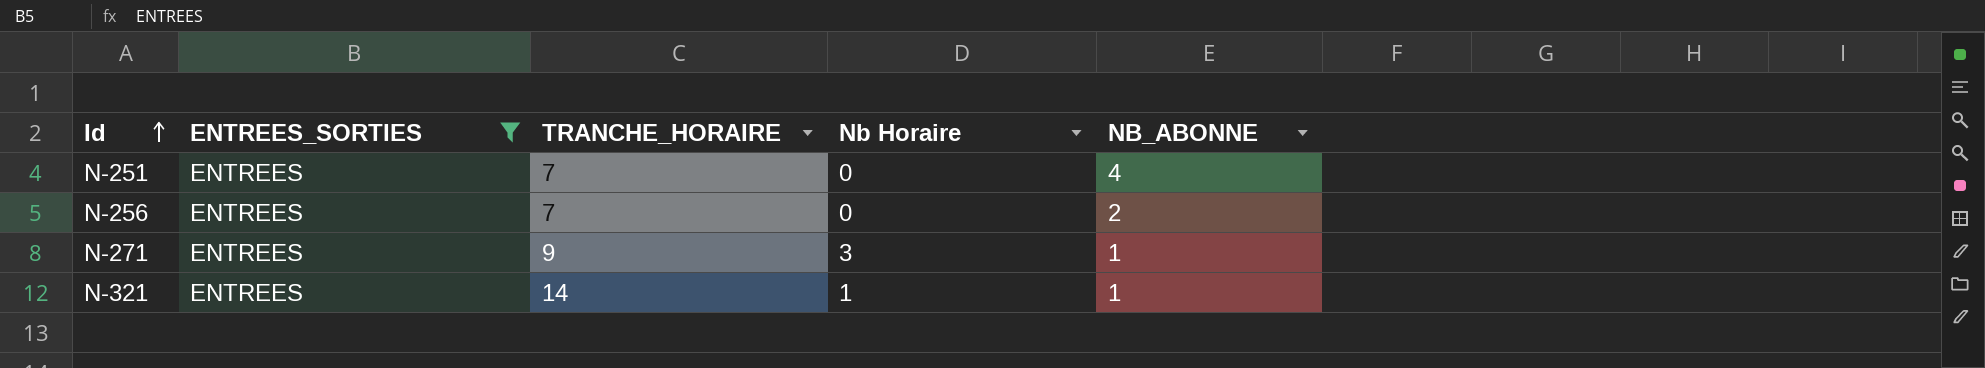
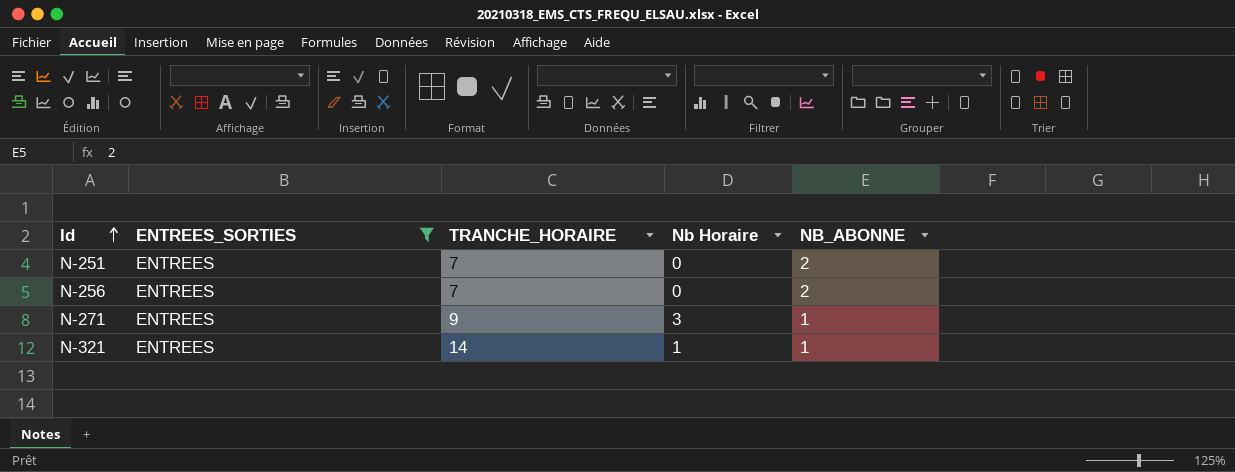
N-251 | NB_ABONNE: 4 -> 2

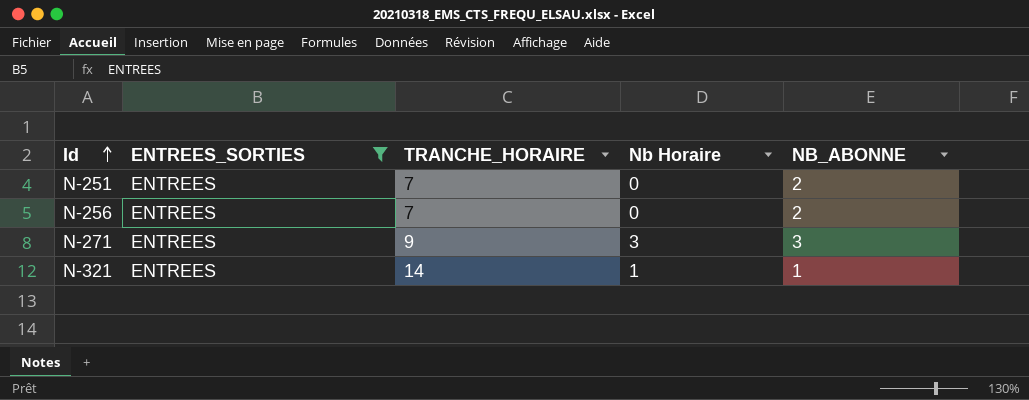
N-271 | NB_ABONNE: 1 -> 3

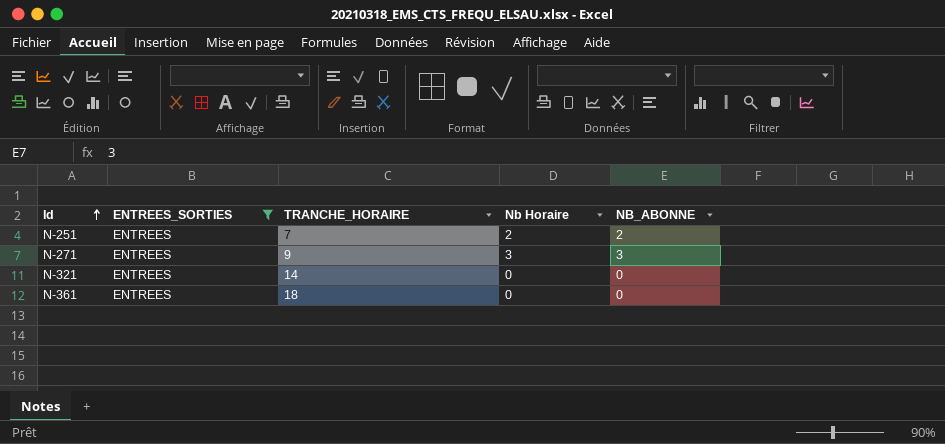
row N-256: ENTREES | 7 | 0 | 2 -> none
N-251 | Nb Horaire: 0 -> 2
N-321 | Nb Horaire: 1 -> 0
N-321 | NB_ABONNE: 1 -> 0
row N-361: none -> ENTREES | 18 | 0 | 0

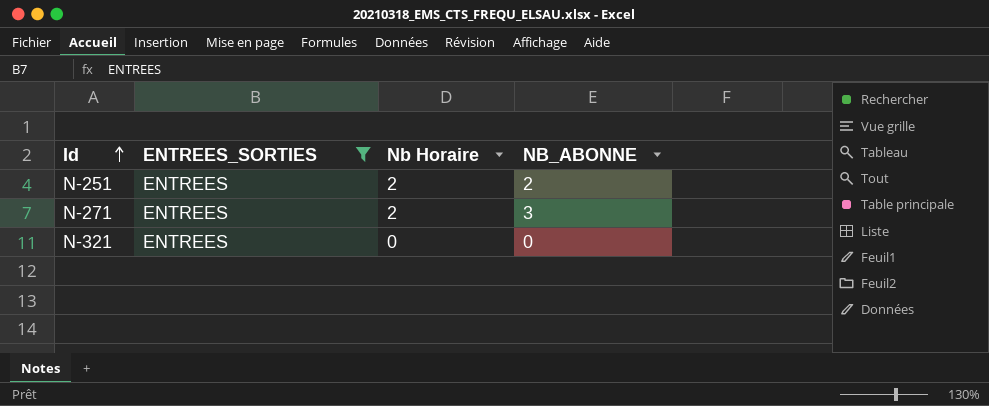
column TRANCHE_HORAIRE | position: 3 -> none
row N-361: ENTREES | 18 | 0 | 0 -> none
N-271 | Nb Horaire: 3 -> 2

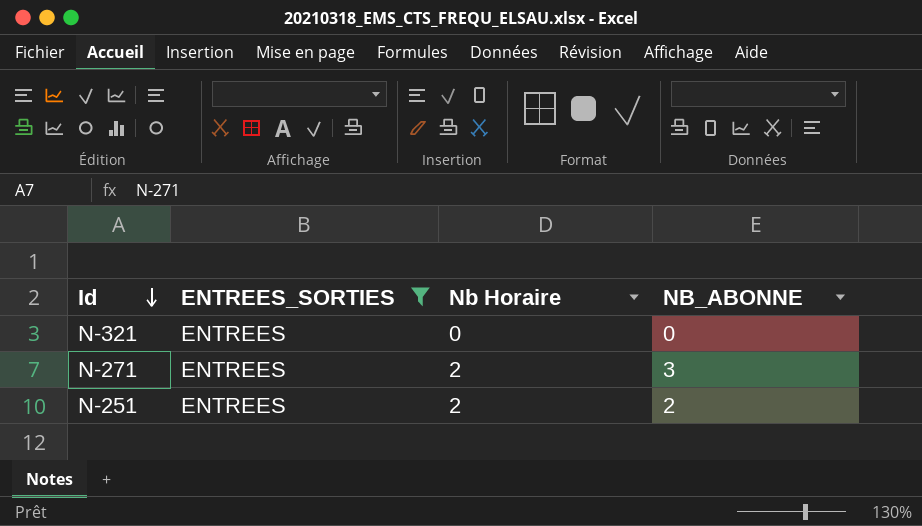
row order: Id ascending -> Id descending

